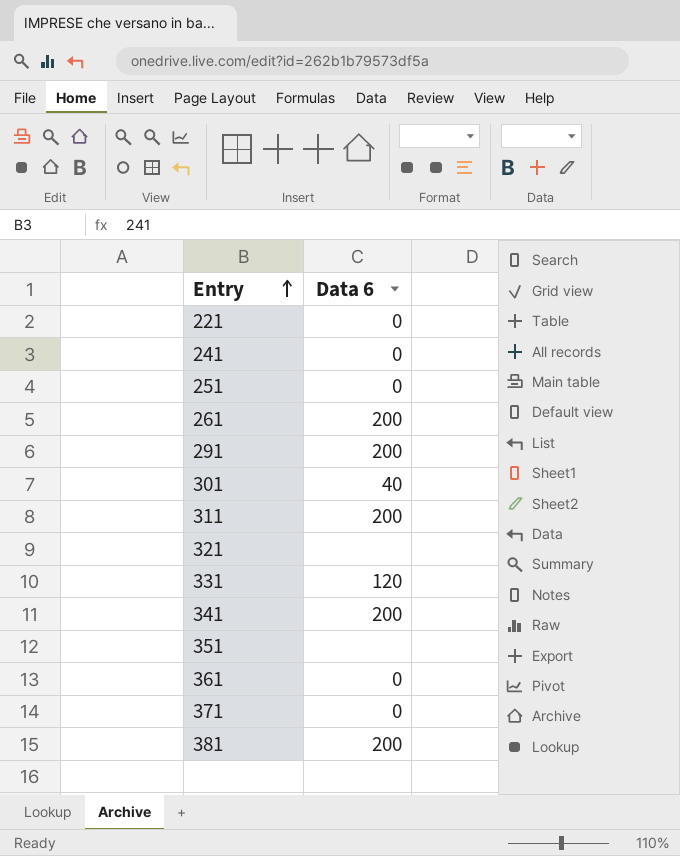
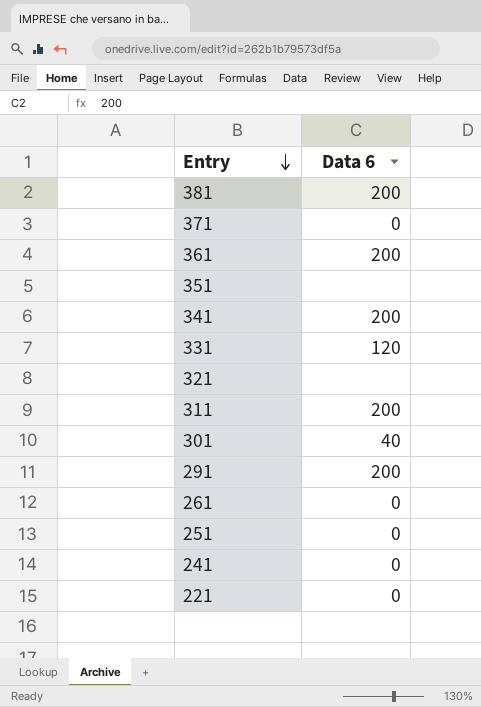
row order: Entry ascending -> Entry descending
361 | Data 6: 0 -> 200
261 | Data 6: 200 -> 0

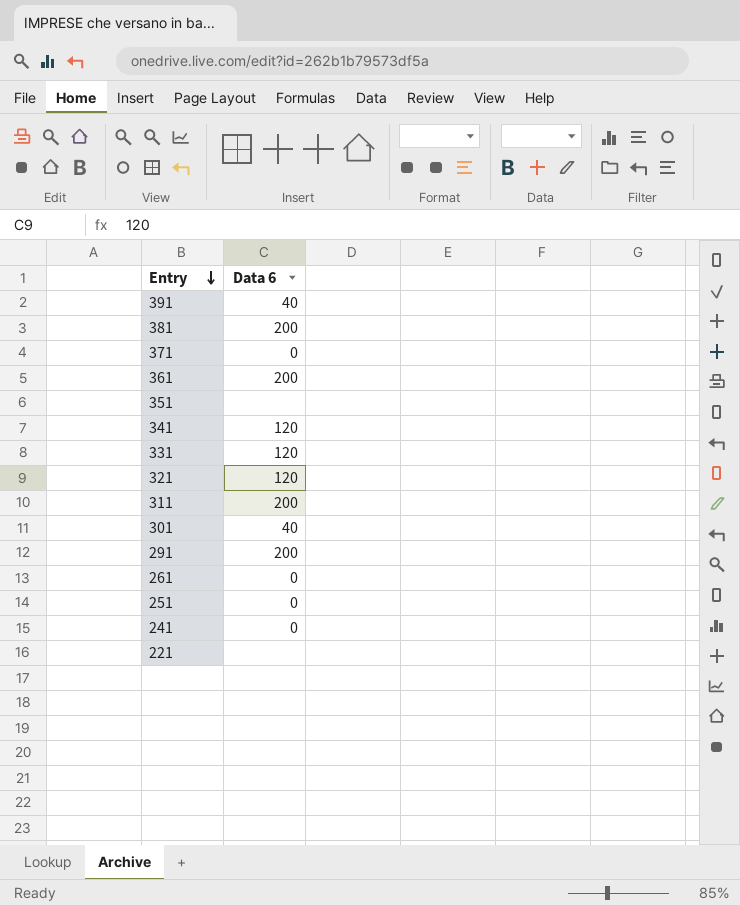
row 391: none -> 40
341 | Data 6: 200 -> 120
321 | Data 6: none -> 120
221 | Data 6: 0 -> none

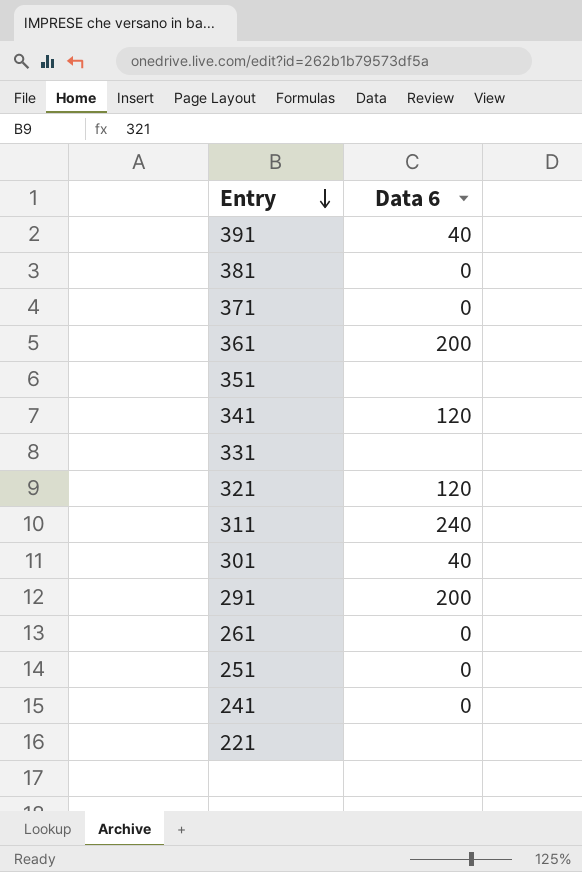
381 | Data 6: 200 -> 0
331 | Data 6: 120 -> none
311 | Data 6: 200 -> 240

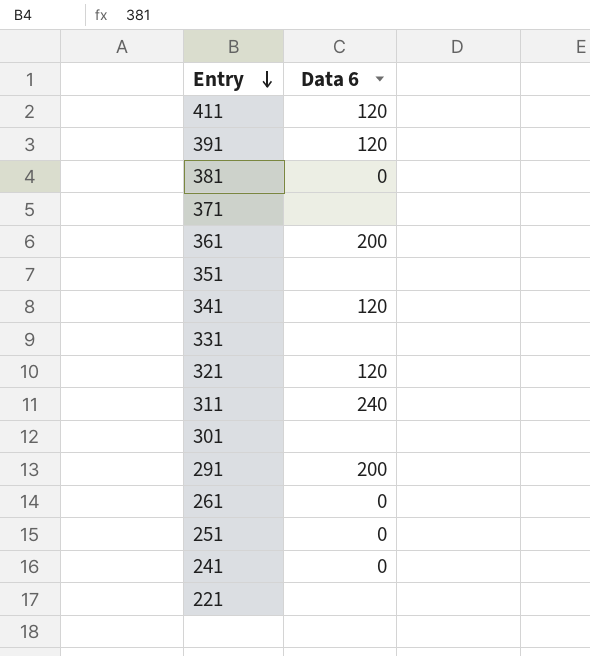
row 411: none -> 120
391 | Data 6: 40 -> 120
371 | Data 6: 0 -> none
301 | Data 6: 40 -> none

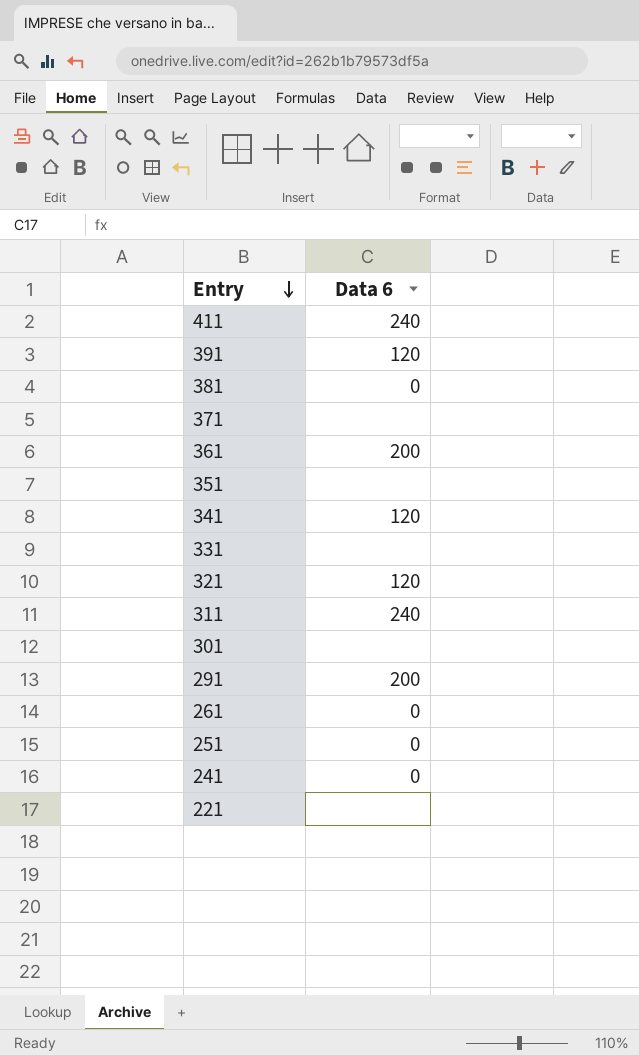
411 | Data 6: 120 -> 240

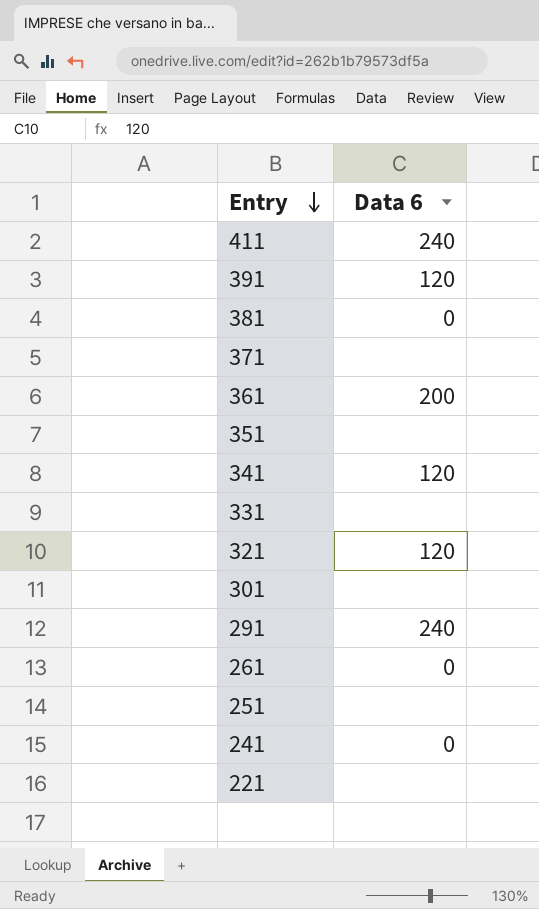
row 311: 240 -> none
291 | Data 6: 200 -> 240
251 | Data 6: 0 -> none

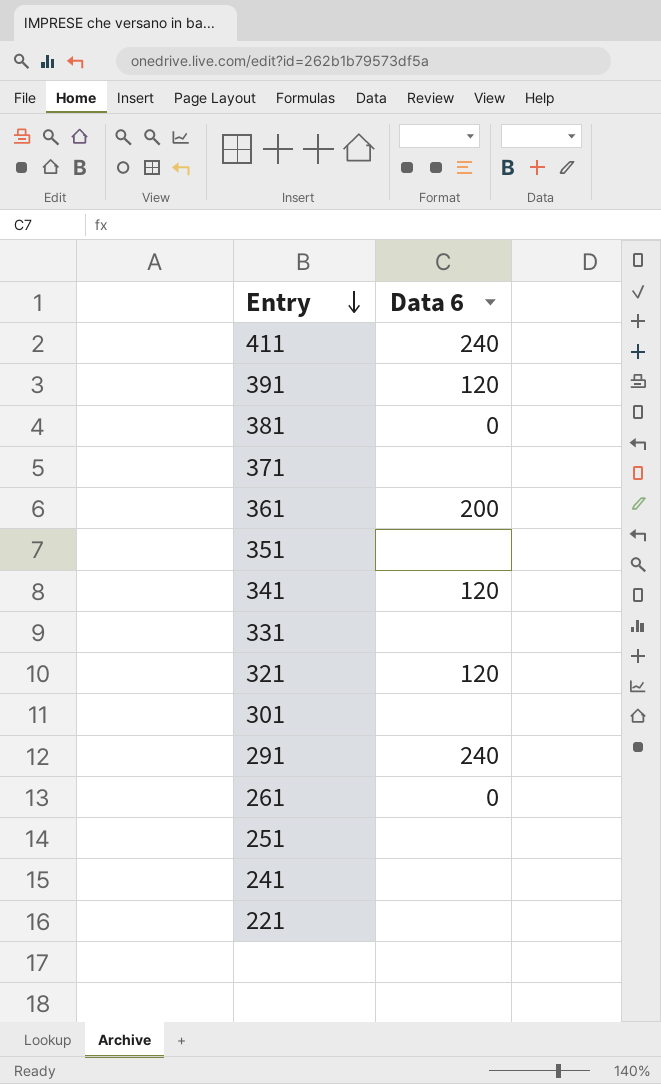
241 | Data 6: 0 -> none

